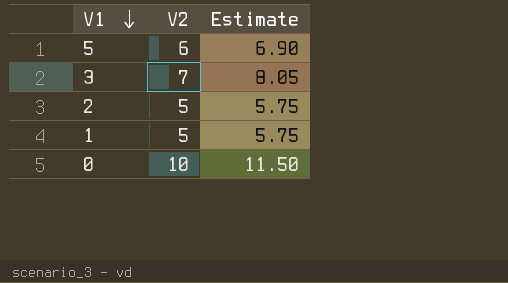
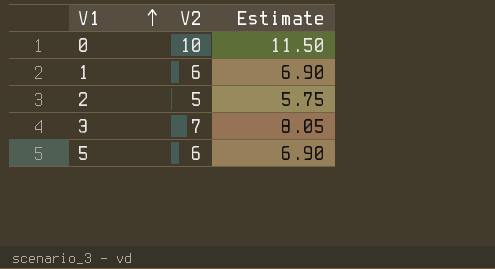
row order: V1 descending -> V1 ascending
1 | V2: 5 -> 6
1 | Estimate: 5.75 -> 6.90

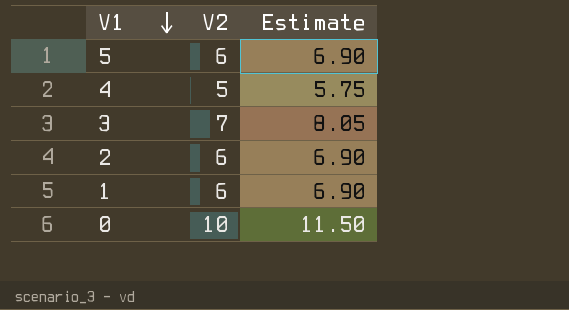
row order: V1 ascending -> V1 descending
row 4: none -> 5 | 5.75
2 | V2: 5 -> 6
2 | Estimate: 5.75 -> 6.90

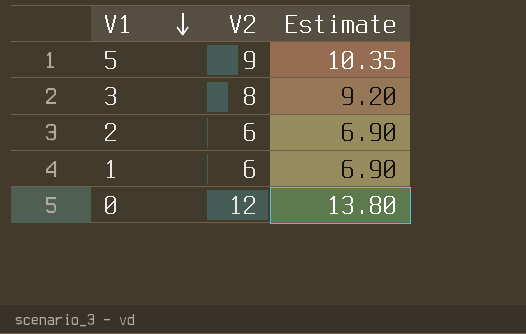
row 4: 5 | 5.75 -> none
5 | V2: 6 -> 9
5 | Estimate: 6.90 -> 10.35
3 | V2: 7 -> 8
3 | Estimate: 8.05 -> 9.20
0 | V2: 10 -> 12
0 | Estimate: 11.50 -> 13.80

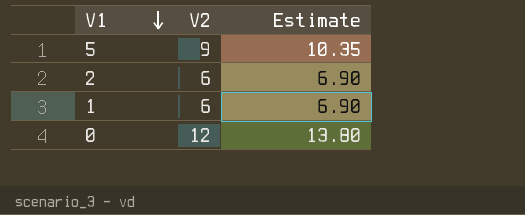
row 3: 8 | 9.20 -> none

